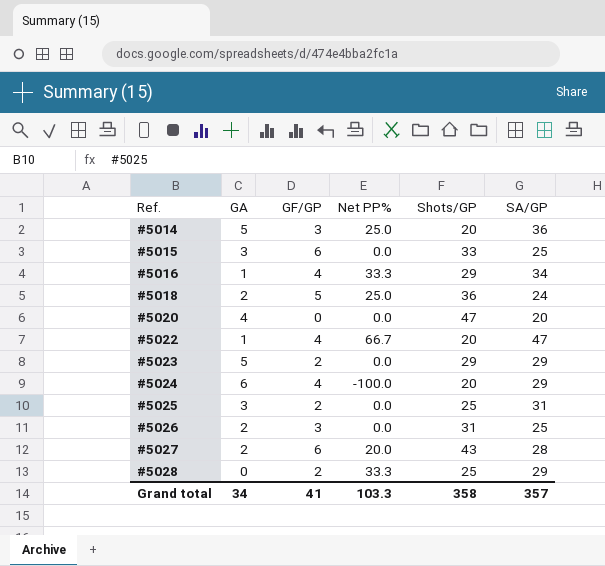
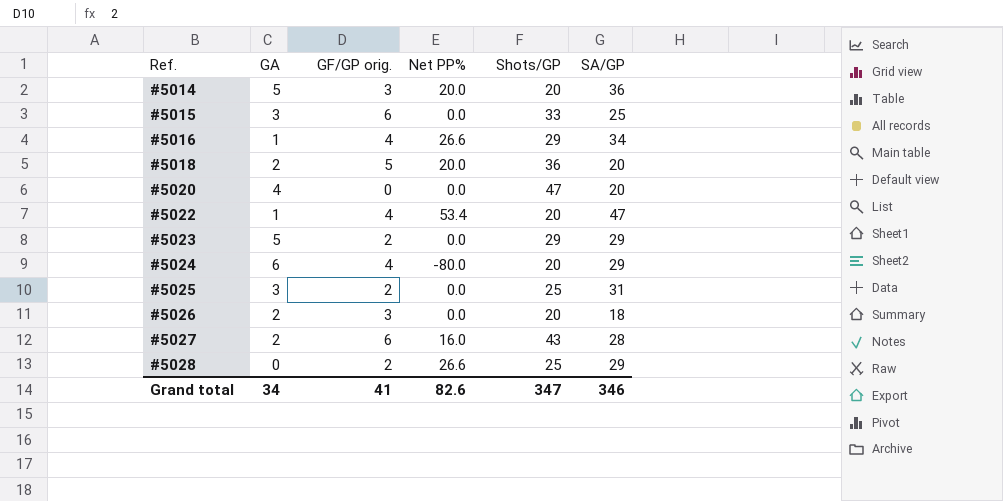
column name: GF/GP -> GF/GP orig.
#5014 | Net PP%: 25.0 -> 20.0
#5016 | Net PP%: 33.3 -> 26.6
#5018 | Net PP%: 25.0 -> 20.0
#5018 | SA/GP: 24 -> 20
#5022 | Net PP%: 66.7 -> 53.4
#5024 | Net PP%: -100.0 -> -80.0
#5026 | Shots/GP: 31 -> 20
#5026 | SA/GP: 25 -> 18
#5027 | Net PP%: 20.0 -> 16.0
#5028 | Net PP%: 33.3 -> 26.6
Grand total | Net PP%: 103.3 -> 82.6
Grand total | Shots/GP: 358 -> 347
Grand total | SA/GP: 357 -> 346

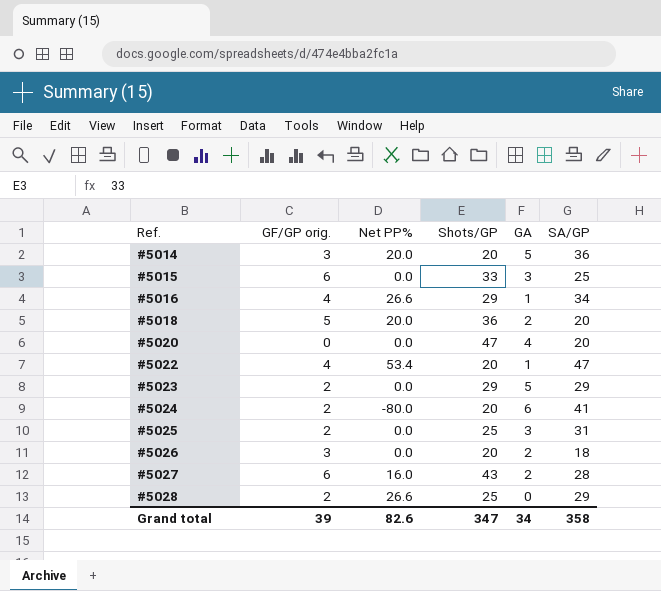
column GA | position: 2 -> 5
#5024 | GF/GP orig.: 4 -> 2
#5024 | SA/GP: 29 -> 41
Grand total | GF/GP orig.: 41 -> 39
Grand total | SA/GP: 346 -> 358

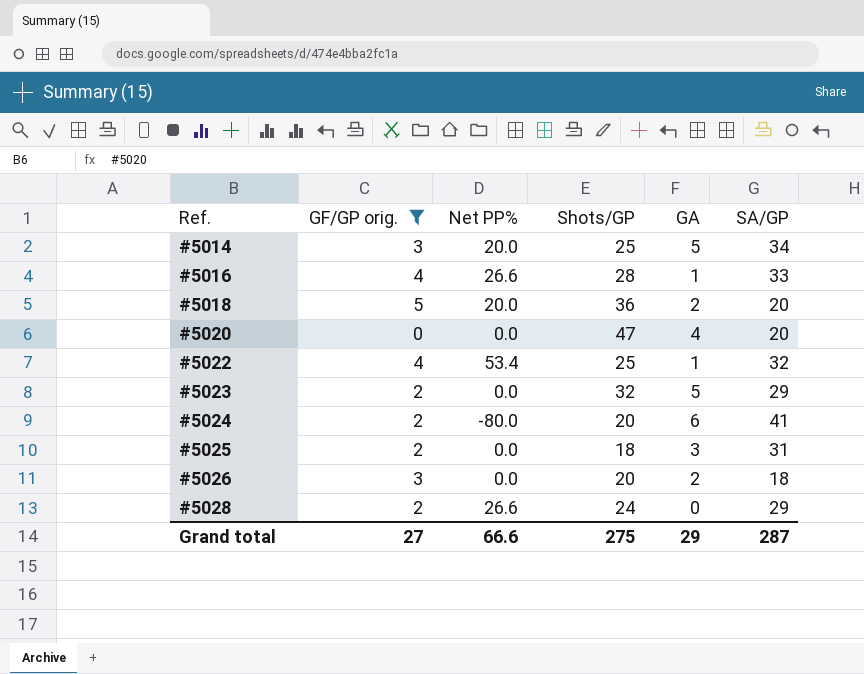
filter: none -> GF/GP orig. != 6
#5014 | Shots/GP: 20 -> 25
#5014 | SA/GP: 36 -> 34
#5016 | Shots/GP: 29 -> 28
#5016 | SA/GP: 34 -> 33
#5022 | Shots/GP: 20 -> 25
#5022 | SA/GP: 47 -> 32
#5023 | Shots/GP: 29 -> 32
#5025 | Shots/GP: 25 -> 18
#5028 | Shots/GP: 25 -> 24
Grand total | GF/GP orig.: 39 -> 27
Grand total | Net PP%: 82.6 -> 66.6
Grand total | Shots/GP: 347 -> 275
Grand total | GA: 34 -> 29
Grand total | SA/GP: 358 -> 287

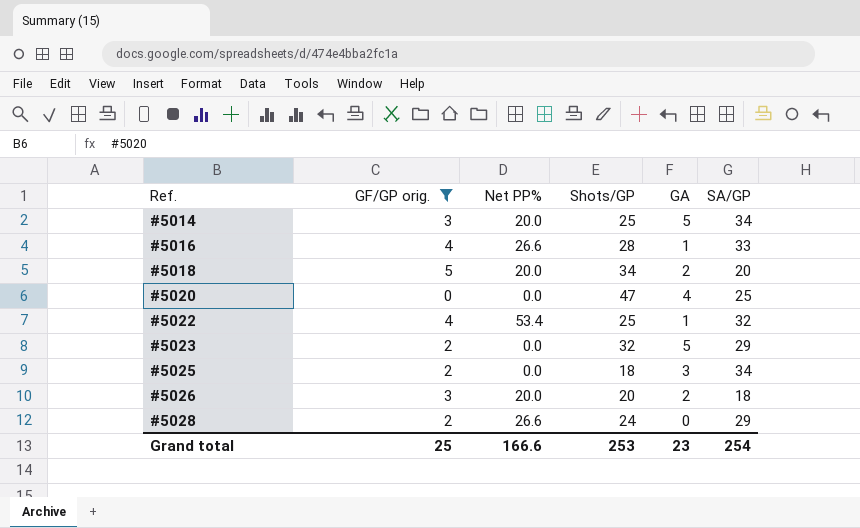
row #5024: 2 | -80.0 | 20 | 6 | 41 -> none
#5018 | Shots/GP: 36 -> 34
#5020 | SA/GP: 20 -> 25
#5025 | SA/GP: 31 -> 34
#5026 | Net PP%: 0.0 -> 20.0
Grand total | GF/GP orig.: 27 -> 25
Grand total | Net PP%: 66.6 -> 166.6
Grand total | Shots/GP: 275 -> 253
Grand total | GA: 29 -> 23
Grand total | SA/GP: 287 -> 254

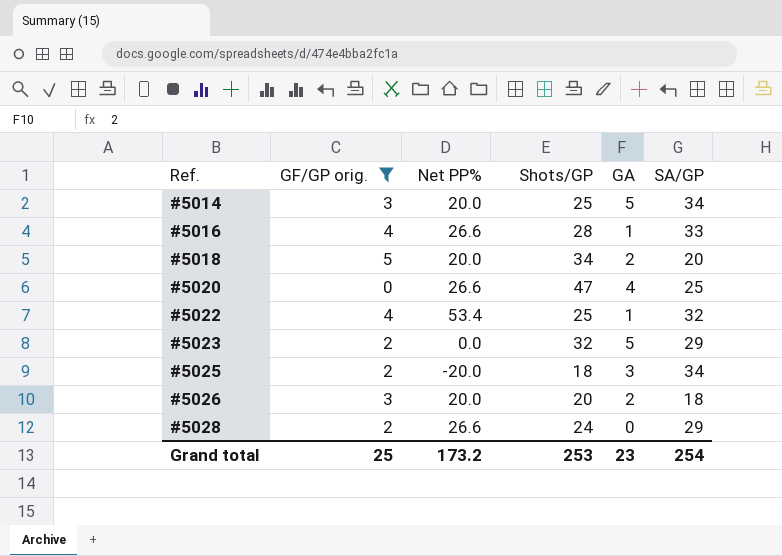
#5020 | Net PP%: 0.0 -> 26.6
#5025 | Net PP%: 0.0 -> -20.0
Grand total | Net PP%: 166.6 -> 173.2

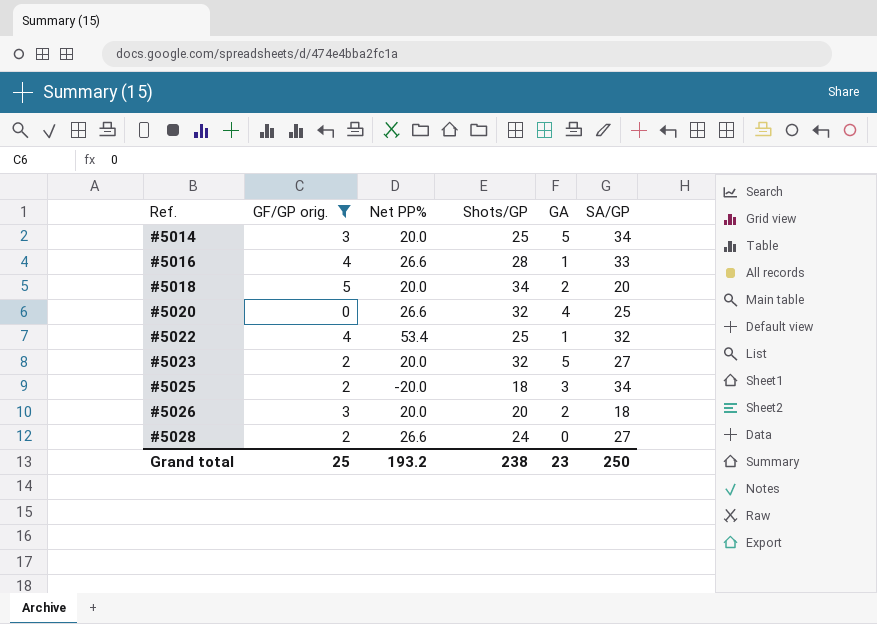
#5020 | Shots/GP: 47 -> 32
#5023 | Net PP%: 0.0 -> 20.0
#5023 | SA/GP: 29 -> 27
#5028 | SA/GP: 29 -> 27
Grand total | Net PP%: 173.2 -> 193.2
Grand total | Shots/GP: 253 -> 238
Grand total | SA/GP: 254 -> 250

